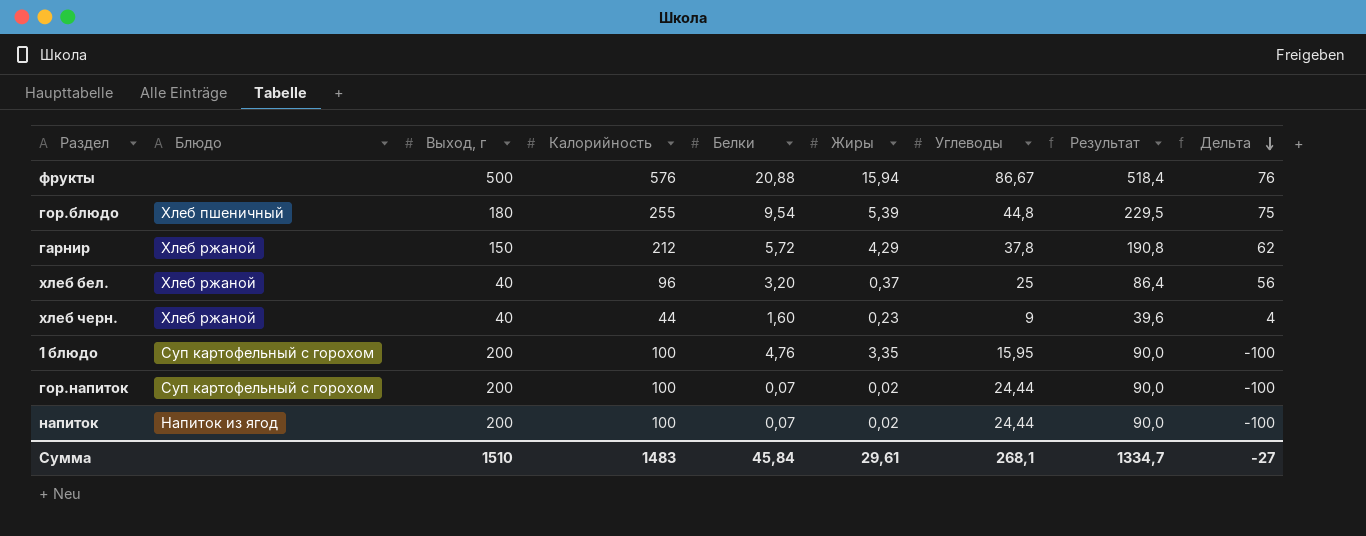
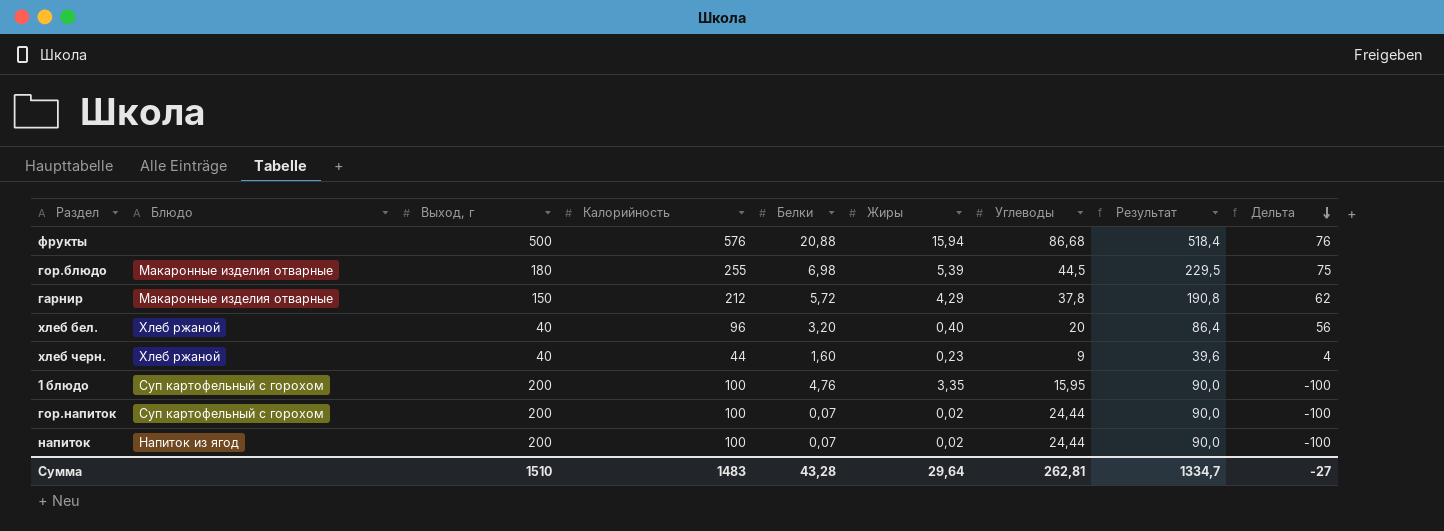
фрукты | Углеводы: 86,67 -> 86,68
гор.блюдо | Блюдо: Хлеб пшеничный -> Макаронные изделия отварные
гор.блюдо | Белки: 9,54 -> 6,98
гор.блюдо | Углеводы: 44,8 -> 44,5
гарнир | Блюдо: Хлеб ржаной -> Макаронные изделия отварные
хлеб бел. | Жиры: 0,37 -> 0,40
хлеб бел. | Углеводы: 25 -> 20
Сумма | Белки: 45,84 -> 43,28
Сумма | Жиры: 29,61 -> 29,64
Сумма | Углеводы: 268,1 -> 262,81

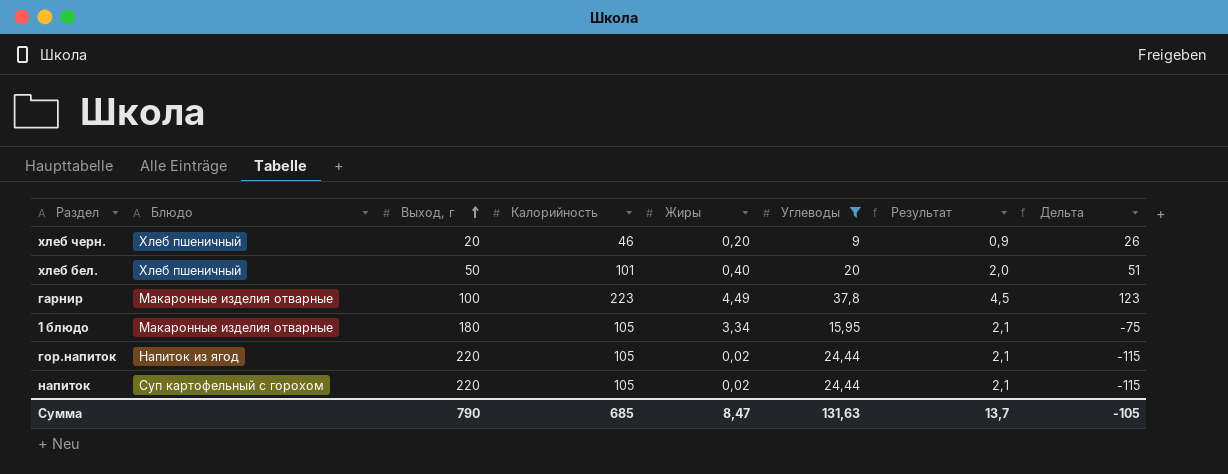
filter: none -> Углеводы <= 37,8
row order: Дельта descending -> Выход, г ascending
column Белки | position: 5 -> none
column Результат | formula: [Калорийность] * 0,9 -> [Калорийность] * 0,02
хлеб черн. | Блюдо: Хлеб ржаной -> Хлеб пшеничный
хлеб черн. | Выход, г: 40 -> 20
хлеб черн. | Калорийность: 44 -> 46
хлеб черн. | Жиры: 0,23 -> 0,20
хлеб черн. | Дельта: 4 -> 26
хлеб бел. | Блюдо: Хлеб ржаной -> Хлеб пшеничный
хлеб бел. | Выход, г: 40 -> 50
хлеб бел. | Калорийность: 96 -> 101
хлеб бел. | Дельта: 56 -> 51
гарнир | Выход, г: 150 -> 100
гарнир | Калорийность: 212 -> 223
гарнир | Жиры: 4,29 -> 4,49
гарнир | Дельта: 62 -> 123
1 блюдо | Блюдо: Суп картофельный с горохом -> Макаронные изделия отварные
1 блюдо | Выход, г: 200 -> 180
1 блюдо | Калорийность: 100 -> 105
1 блюдо | Жиры: 3,35 -> 3,34
1 блюдо | Дельта: -100 -> -75
гор.напиток | Блюдо: Суп картофельный с горохом -> Напиток из ягод
гор.напиток | Выход, г: 200 -> 220
гор.напиток | Калорийность: 100 -> 105
гор.напиток | Дельта: -100 -> -115
напиток | Блюдо: Напиток из ягод -> Суп картофельный с горохом
напиток | Выход, г: 200 -> 220
напиток | Калорийность: 100 -> 105
напиток | Дельта: -100 -> -115
Сумма | Выход, г: 1510 -> 790
Сумма | Калорийность: 1483 -> 685
Сумма | Жиры: 29,64 -> 8,47
Сумма | Углеводы: 262,81 -> 131,63
Сумма | Результат: 1334,7 -> 13,7
Сумма | Дельта: -27 -> -105

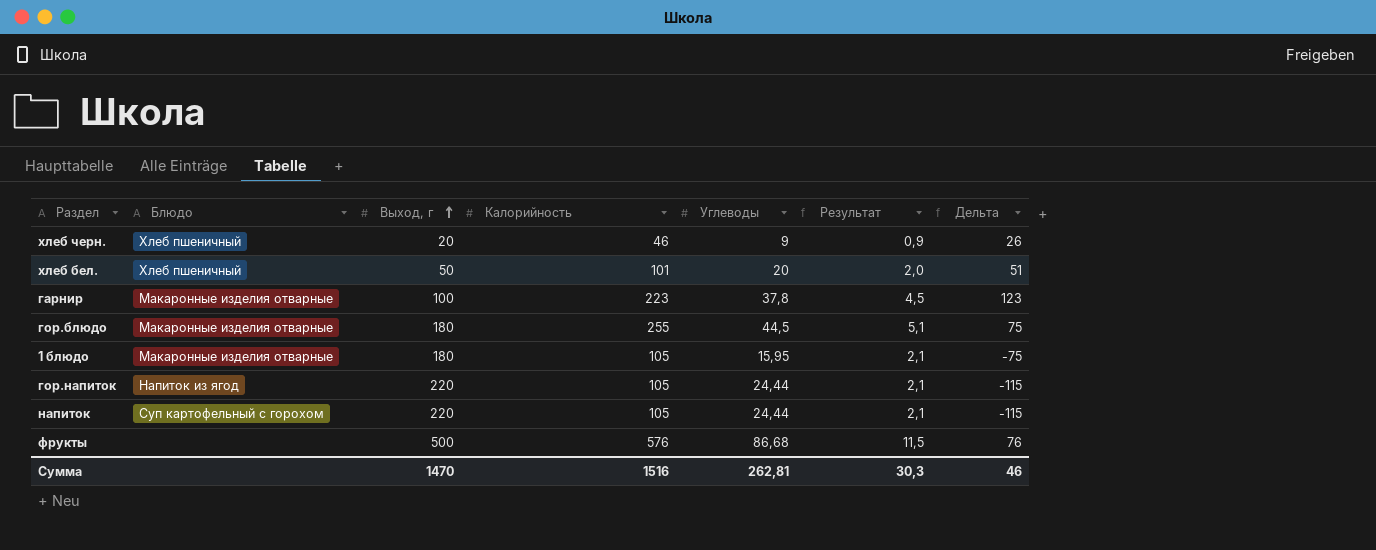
filter: Углеводы <= 37,8 -> none
column Жиры | position: 5 -> none
Сумма | Выход, г: 790 -> 1470
Сумма | Калорийность: 685 -> 1516
Сумма | Углеводы: 131,63 -> 262,81
Сумма | Результат: 13,7 -> 30,3
Сумма | Дельта: -105 -> 46

